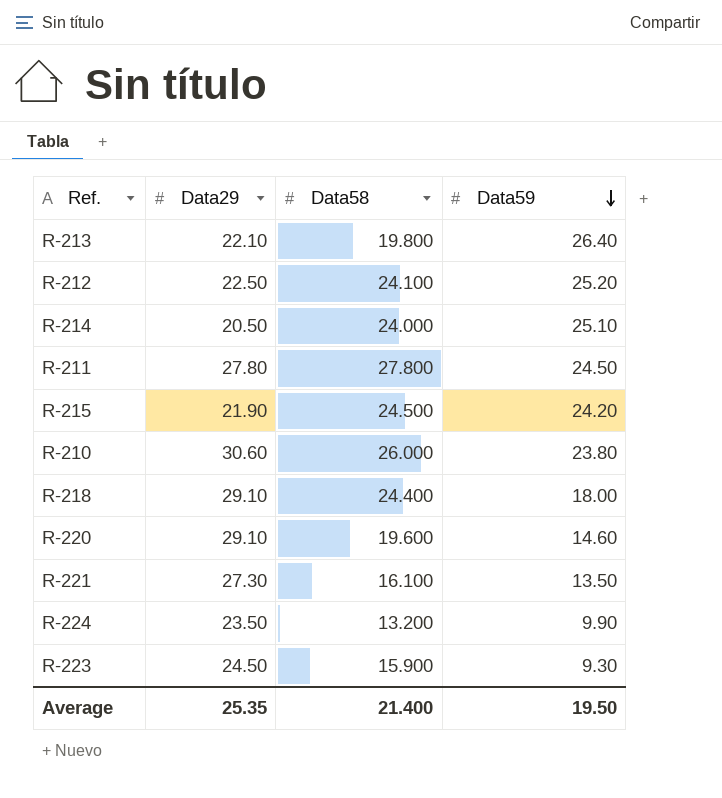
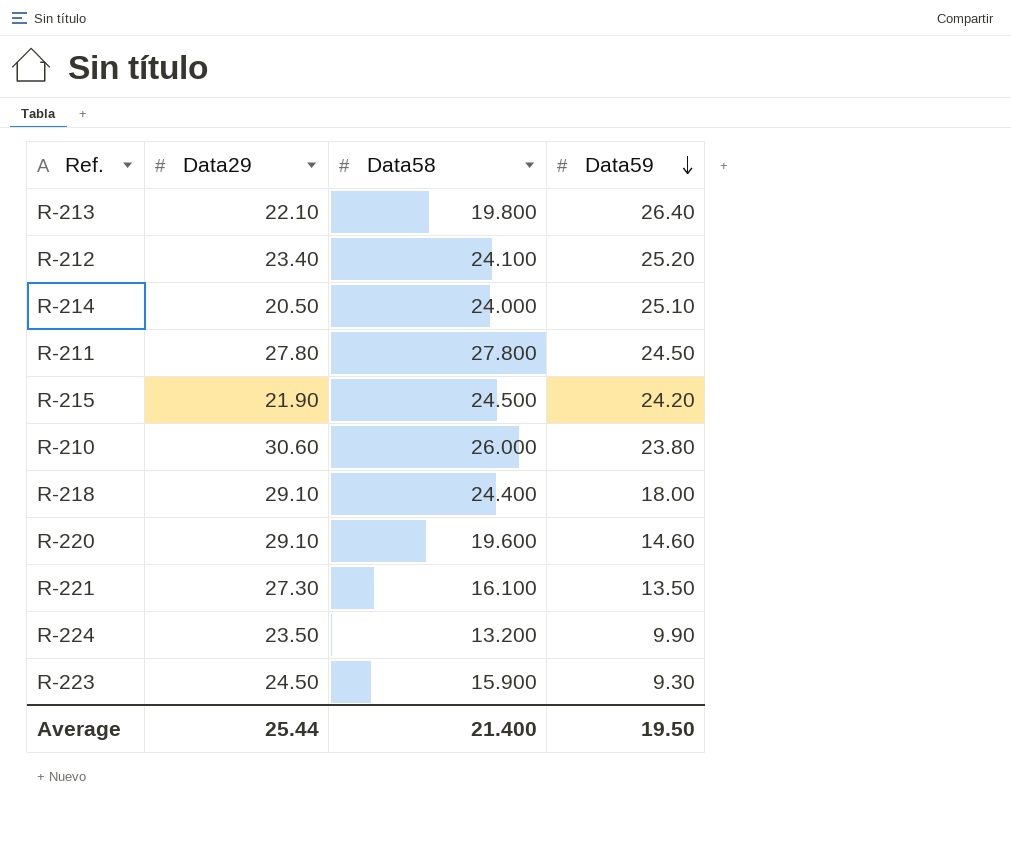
R-212 | Data29: 22.50 -> 23.40
Average | Data29: 25.35 -> 25.44

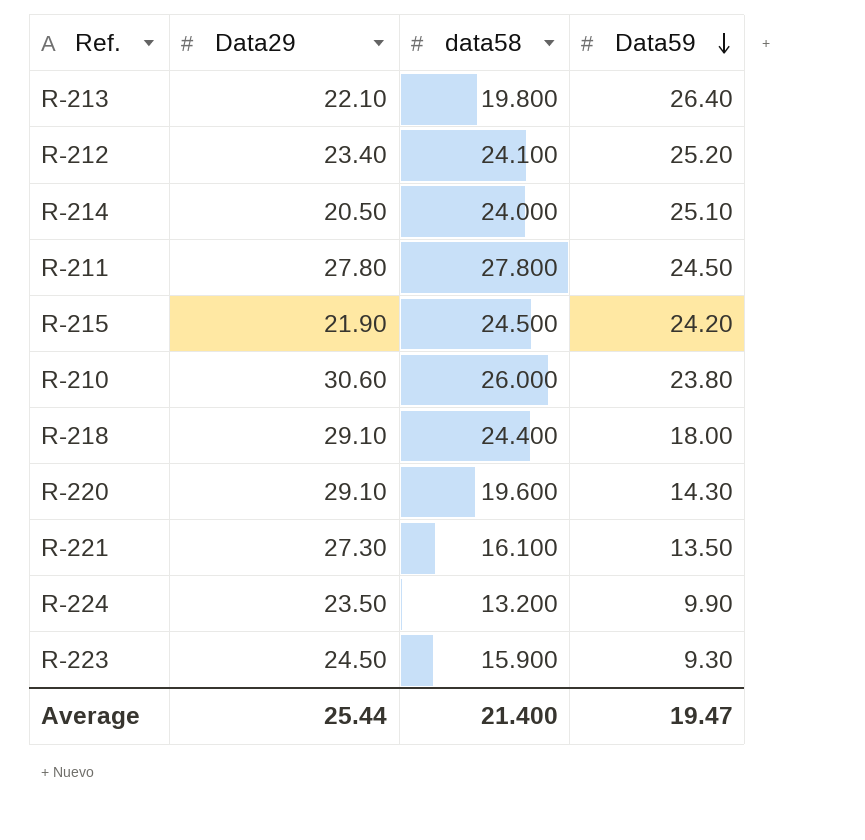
column name: Data58 -> data58
R-220 | Data59: 14.60 -> 14.30
Average | Data59: 19.50 -> 19.47

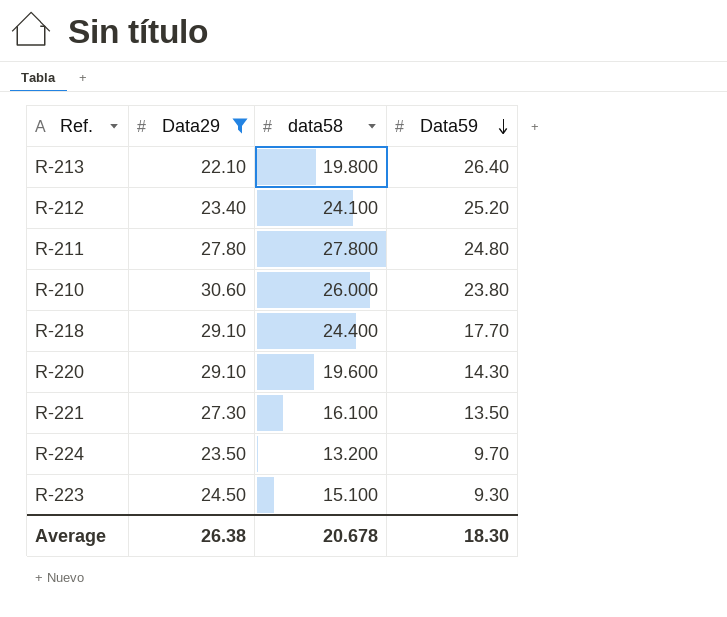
filter: none -> Data29 >= 22.10
R-211 | Data59: 24.50 -> 24.80
R-218 | Data59: 18.00 -> 17.70
R-224 | Data59: 9.90 -> 9.70
R-223 | data58: 15.900 -> 15.100
Average | Data29: 25.44 -> 26.38
Average | data58: 21.400 -> 20.678
Average | Data59: 19.47 -> 18.30

